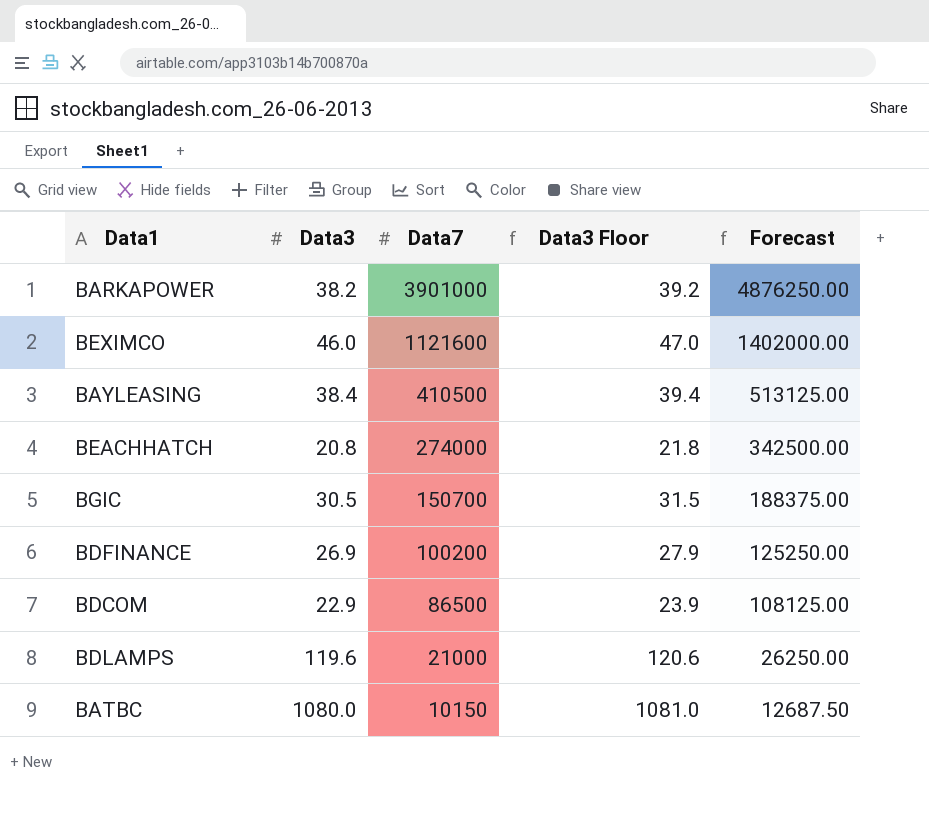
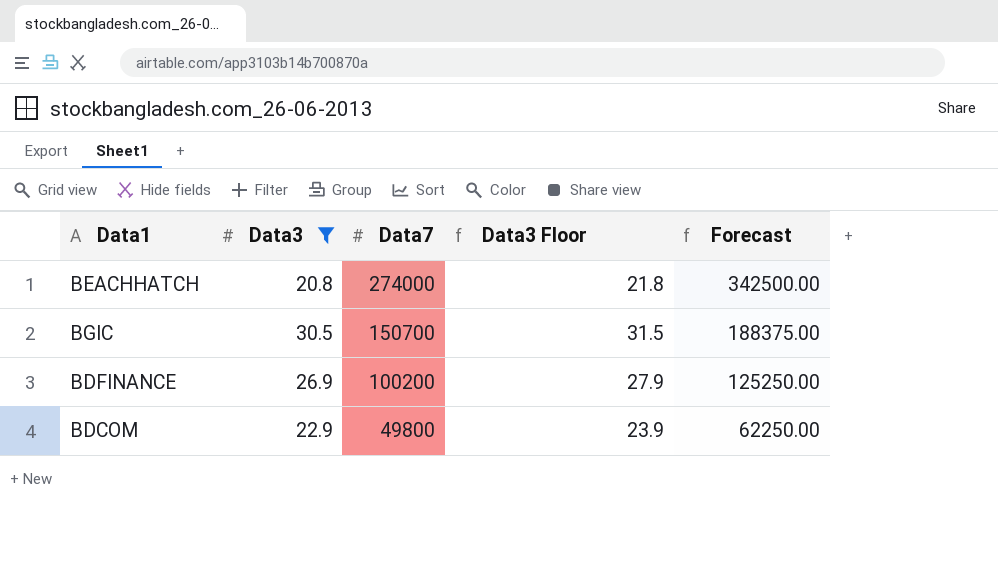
filter: none -> Data3 <= 30.5
BDCOM | Data7: 86500 -> 49800
BDCOM | Forecast: 108125.00 -> 62250.00

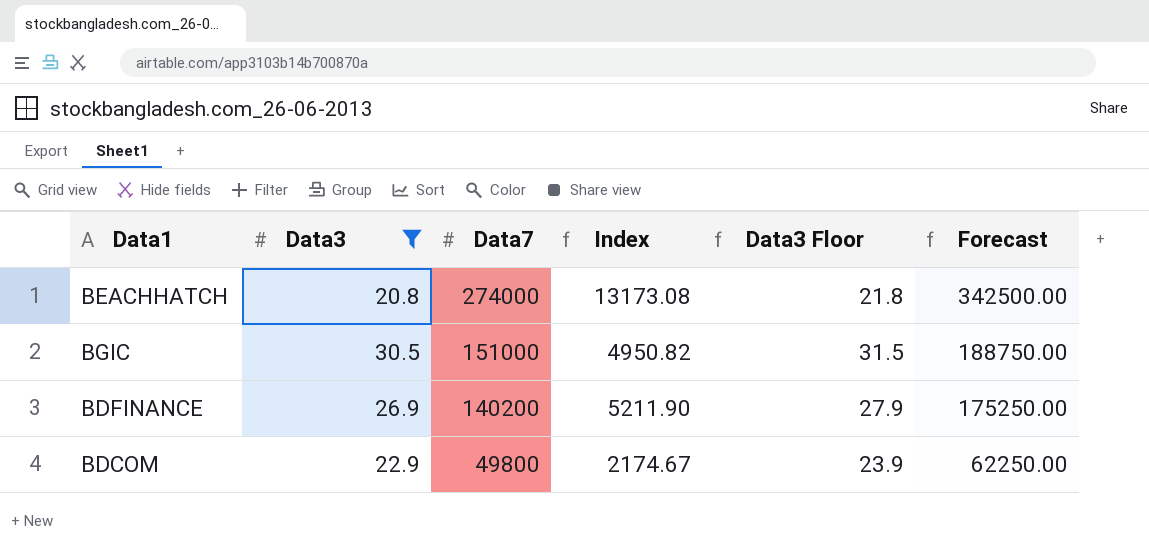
column Index | formula: none -> [Data7] / [Data3]
BGIC | Data7: 150700 -> 151000
BGIC | Forecast: 188375.00 -> 188750.00
BDFINANCE | Data7: 100200 -> 140200
BDFINANCE | Forecast: 125250.00 -> 175250.00

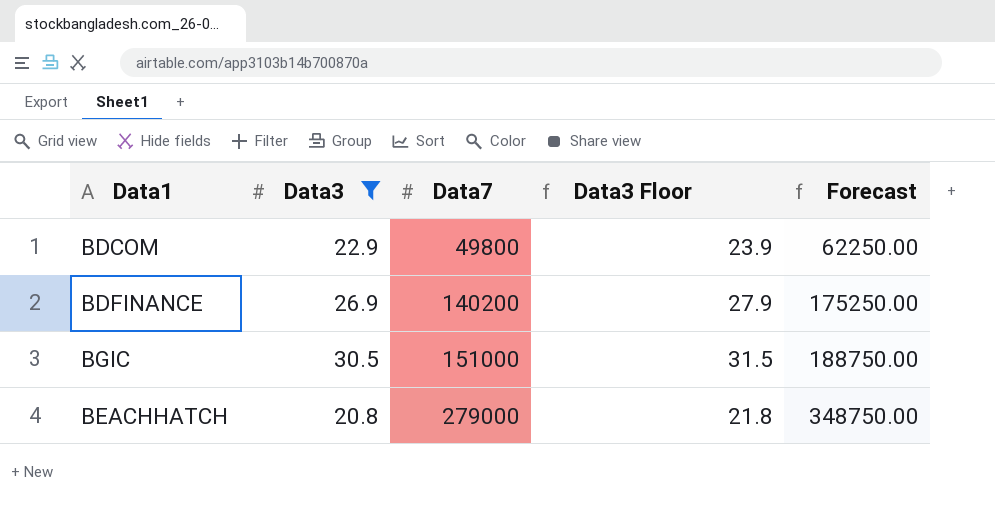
row order: Data7 descending -> Data7 ascending
column Index | formula: [Data7] / [Data3] -> none
BEACHHATCH | Data7: 274000 -> 279000
BEACHHATCH | Forecast: 342500.00 -> 348750.00

